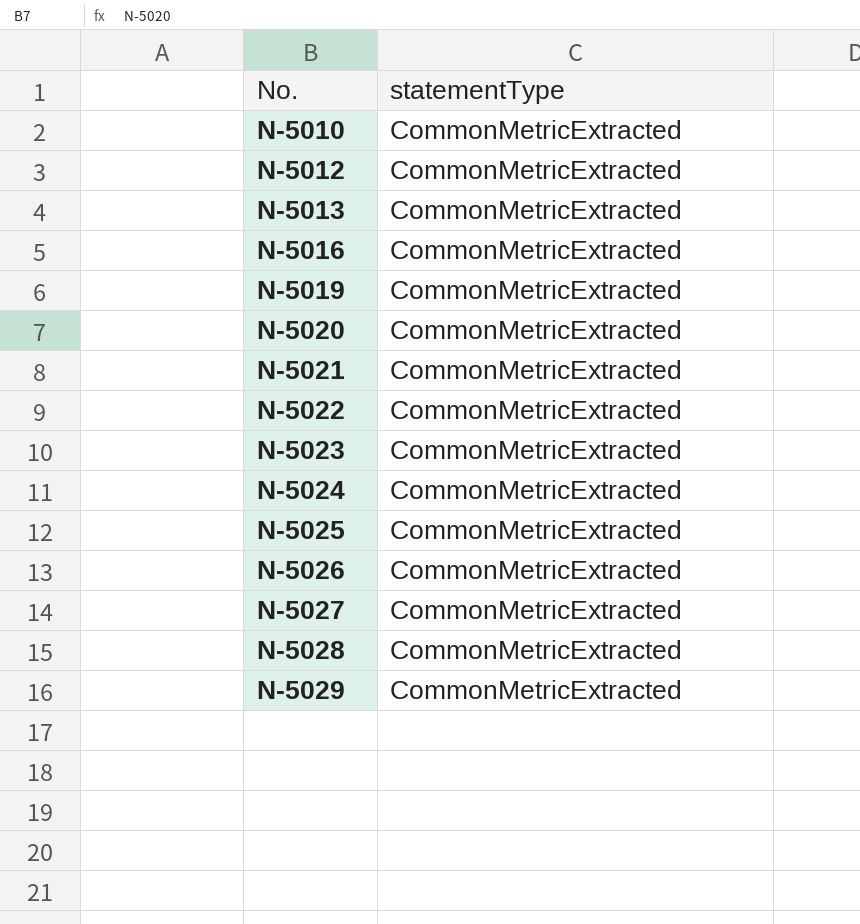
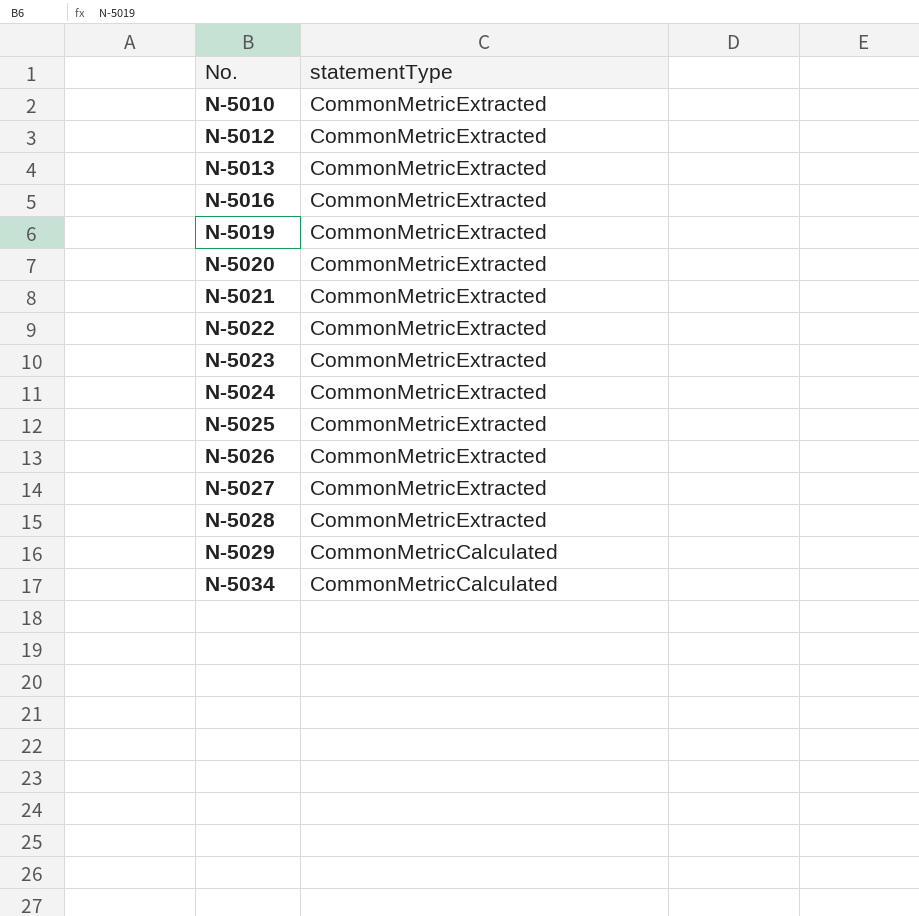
N-5029 | statementType: CommonMetricExtracted -> CommonMetricCalculated
row N-5034: none -> CommonMetricCalculated

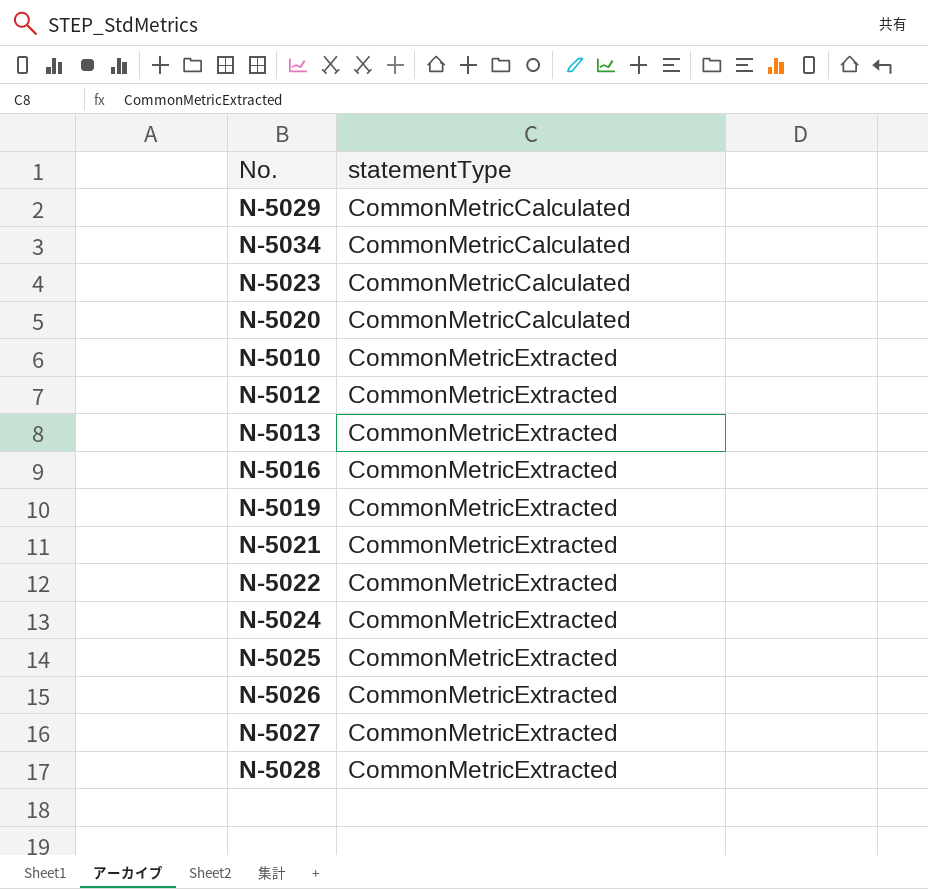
row order: No. ascending -> statementType ascending
N-5023 | statementType: CommonMetricExtracted -> CommonMetricCalculated
N-5020 | statementType: CommonMetricExtracted -> CommonMetricCalculated

